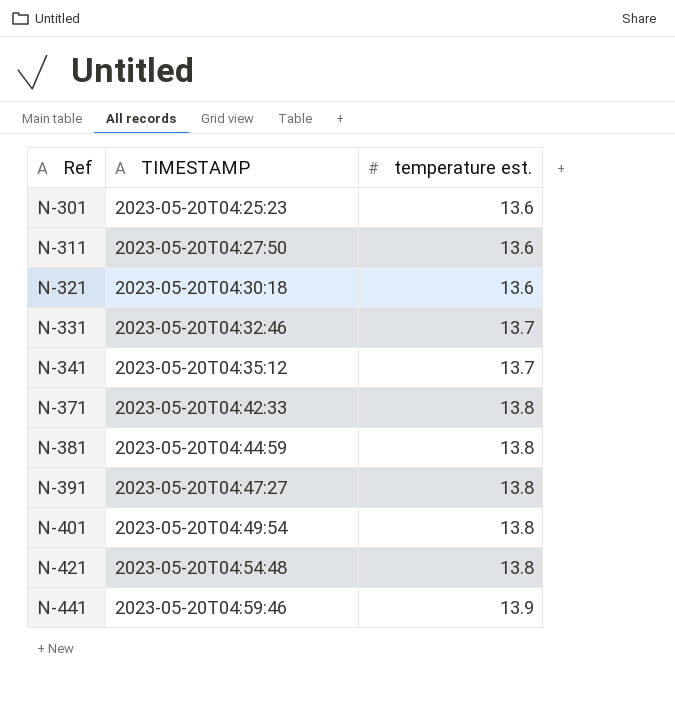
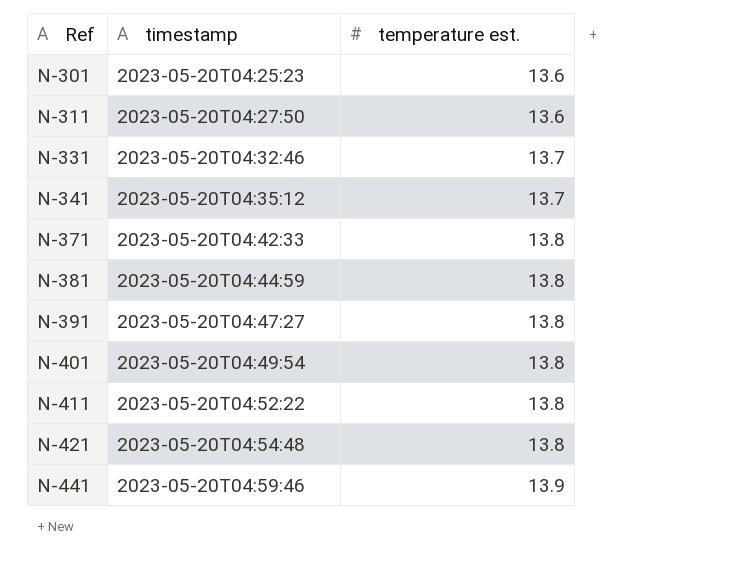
column name: TIMESTAMP -> timestamp
row N-321: 2023-05-20T04:30:18 | 13.6 -> none
row N-411: none -> 2023-05-20T04:52:22 | 13.8

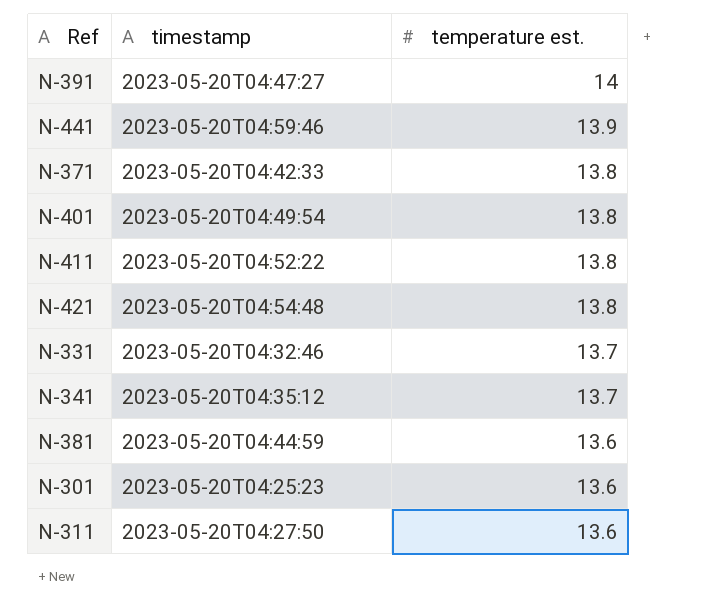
row order: Ref ascending -> temperature est. descending
N-391 | temperature est.: 13.8 -> 14
N-381 | temperature est.: 13.8 -> 13.6

